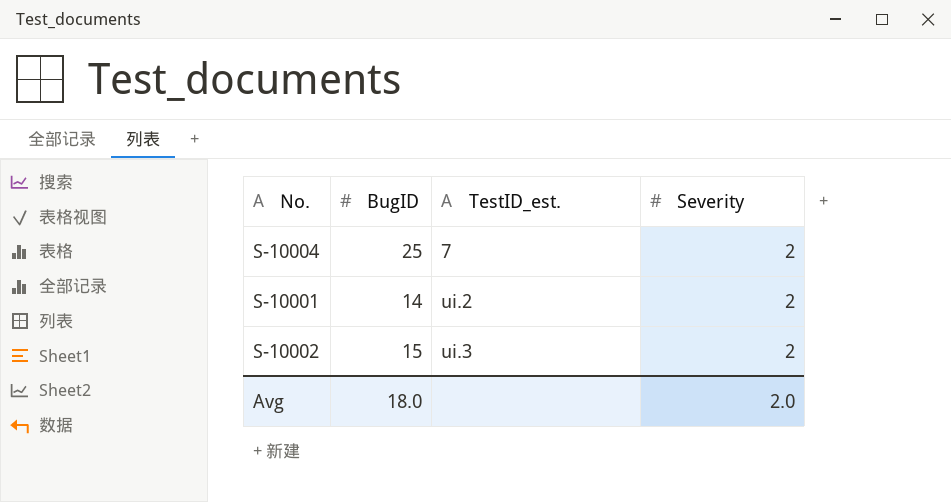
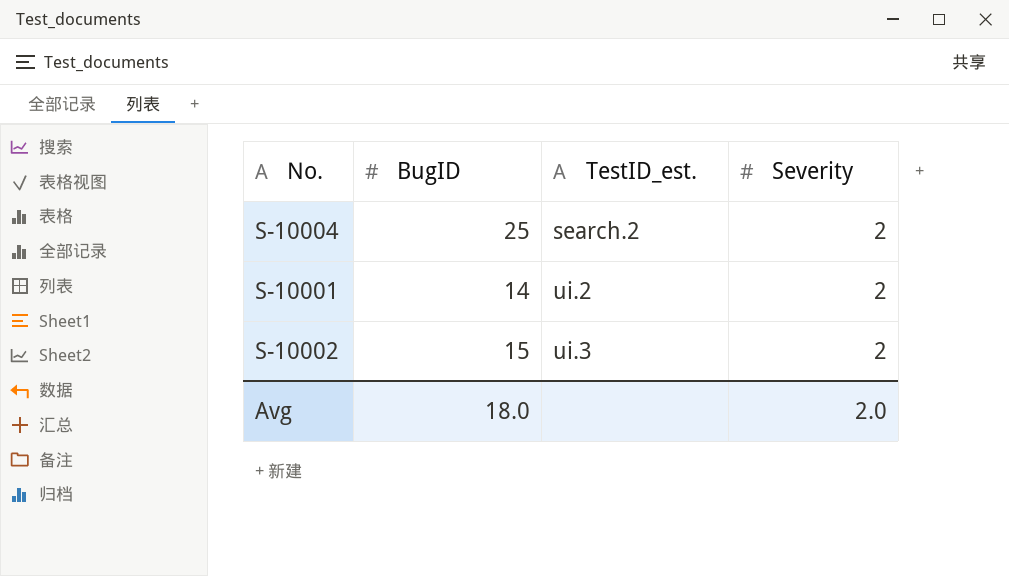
S-10004 | TestID_est.: 7 -> search.2

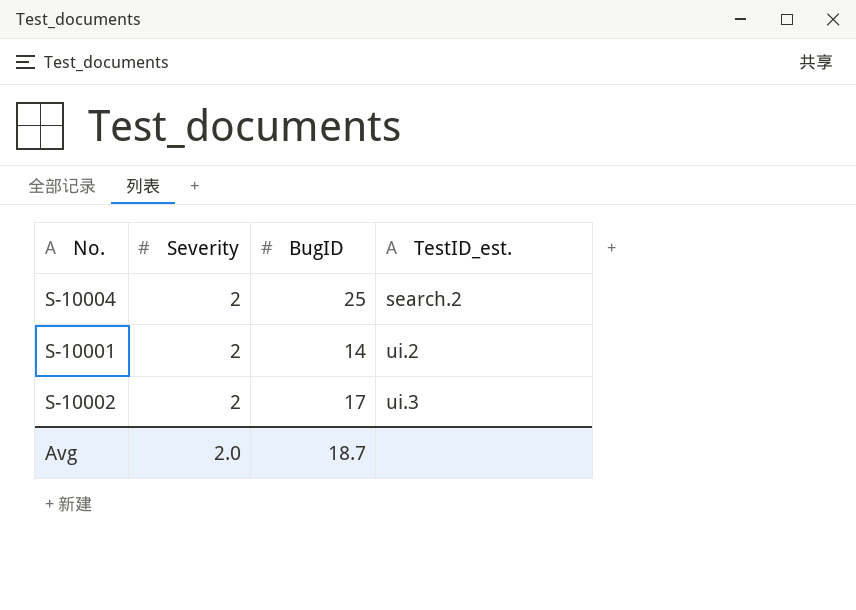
column Severity | position: 4 -> 2
S-10002 | BugID: 15 -> 17
Avg | BugID: 18.0 -> 18.7

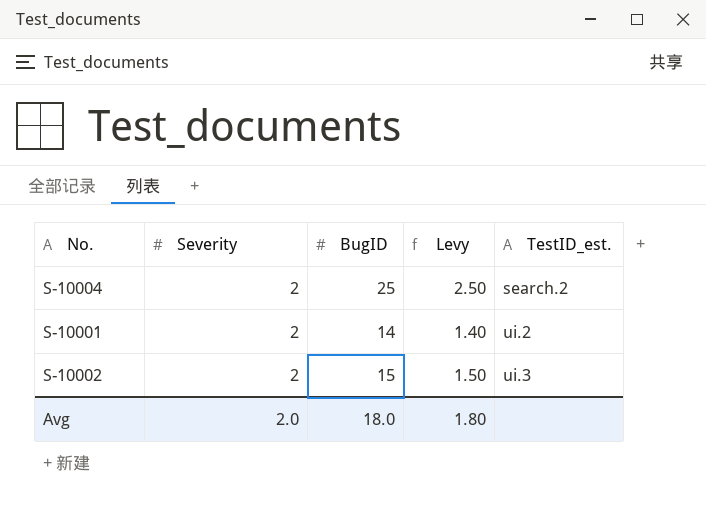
column Levy | formula: none -> [BugID] * 0.1
S-10002 | BugID: 17 -> 15
Avg | BugID: 18.7 -> 18.0

